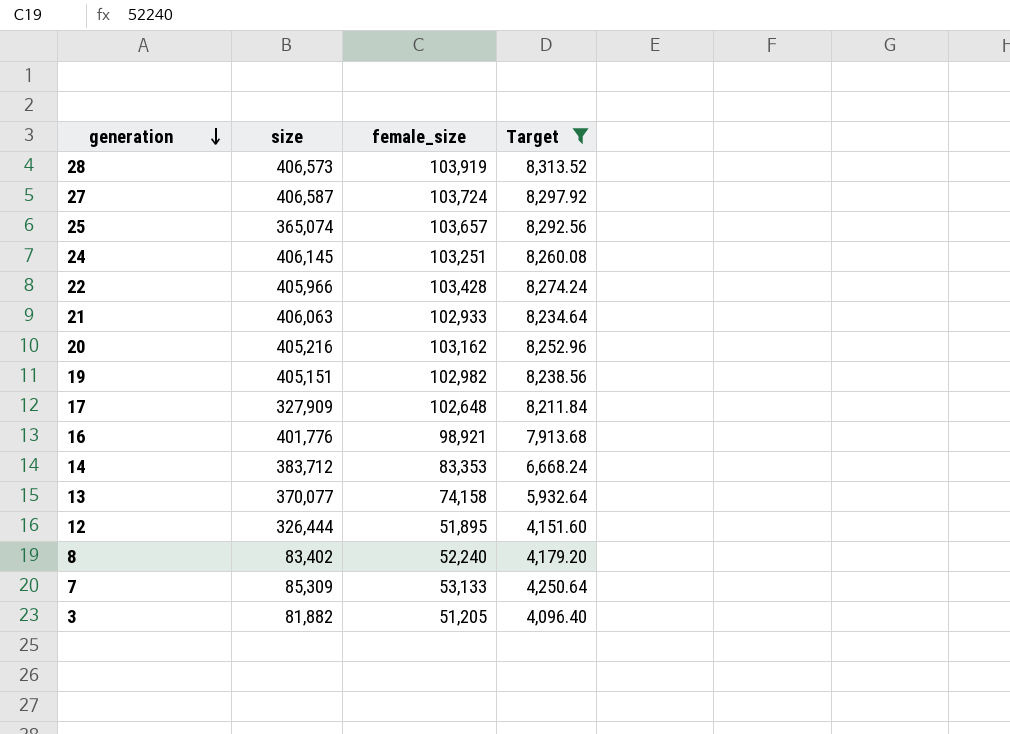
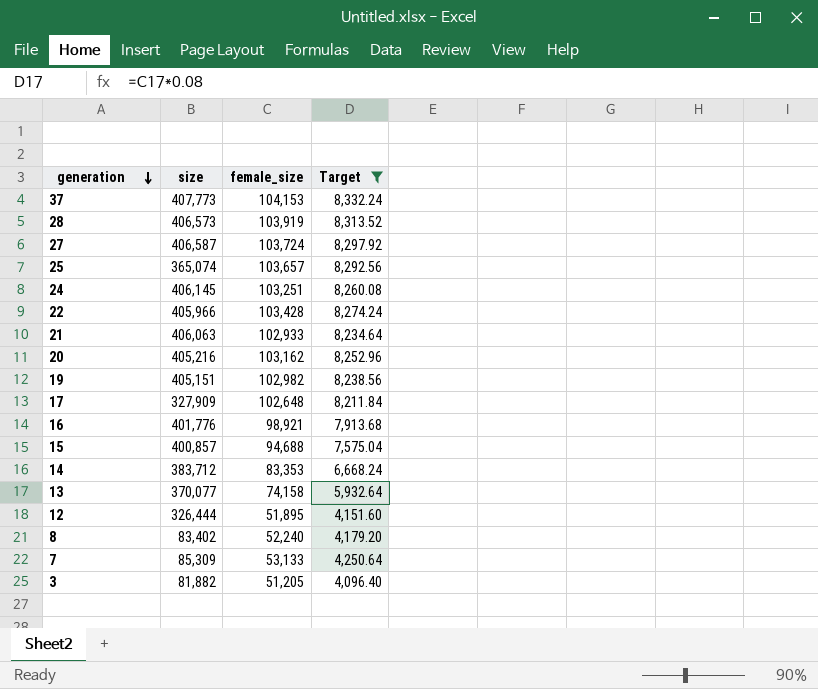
row 37: none -> 407,773 | 104,153 | 8,332.24
row 15: none -> 400,857 | 94,688 | 7,575.04

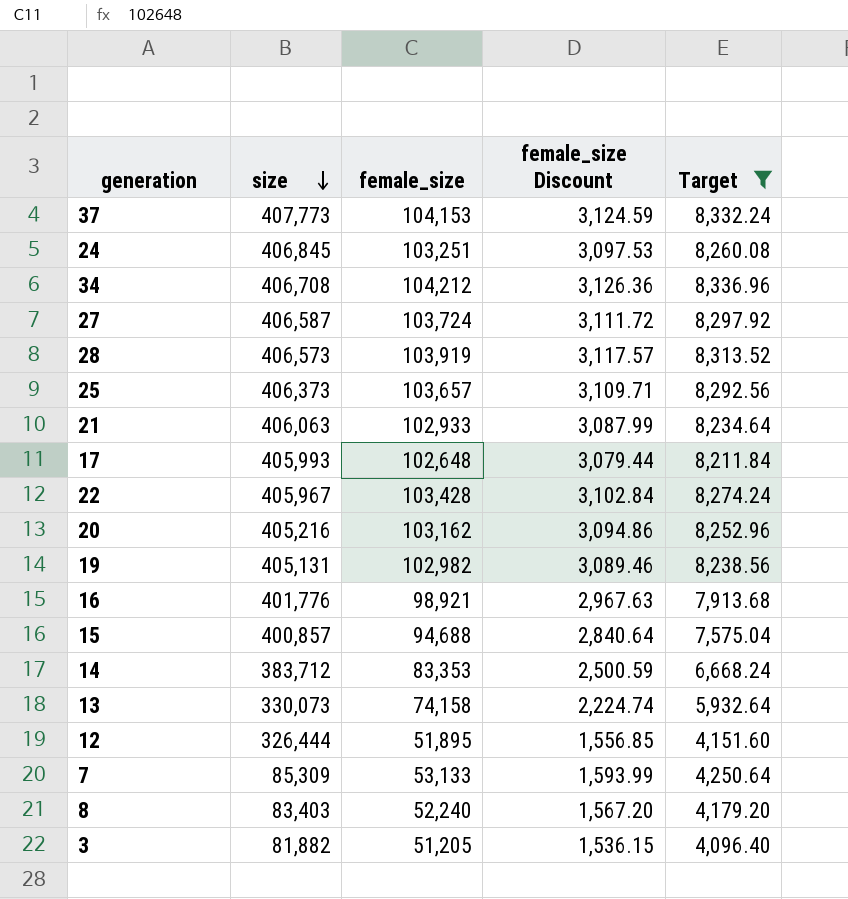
row order: generation descending -> size descending
column female_size Discount | formula: none -> [female_size] * 0.03
24 | size: 406,145 -> 406,845
row 34: none -> 406,708 | 104,212 | 3,126.36 | 8,336.96
25 | size: 365,074 -> 406,373
17 | size: 327,909 -> 405,993
22 | size: 405,966 -> 405,967
19 | size: 405,151 -> 405,131
13 | size: 370,077 -> 330,073
8 | size: 83,402 -> 83,403

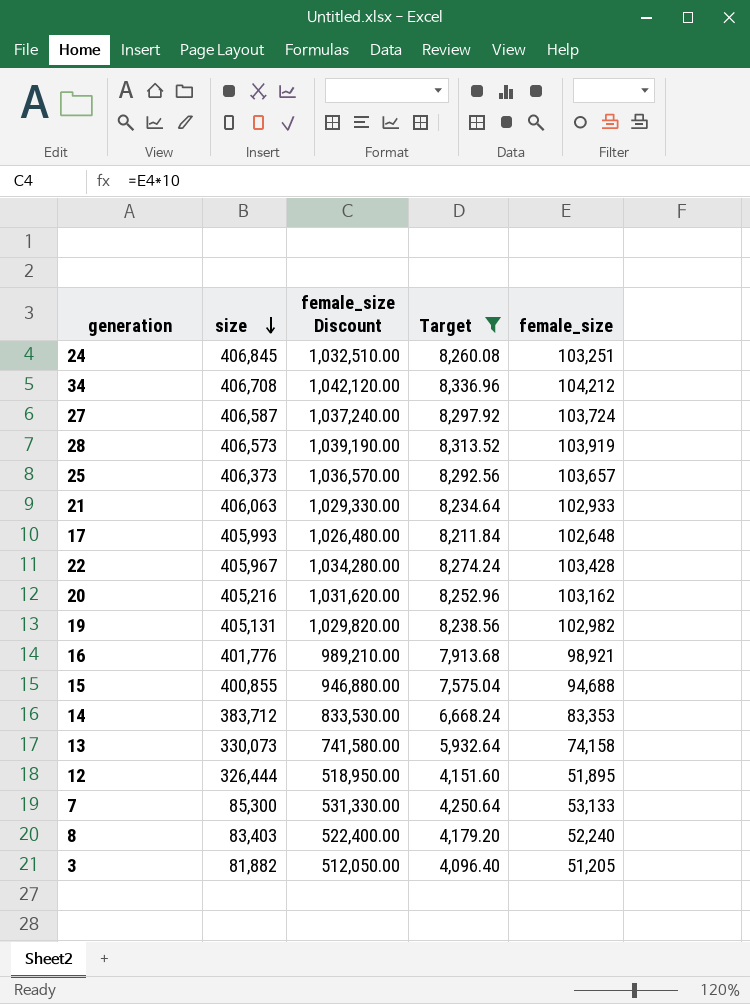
column female_size Discount | formula: [female_size] * 0.03 -> [female_size] * 10
column female_size | position: 3 -> 5
row 37: 407,773 | 104,153 | 3,124.59 | 8,332.24 -> none
15 | size: 400,857 -> 400,855
7 | size: 85,309 -> 85,300

